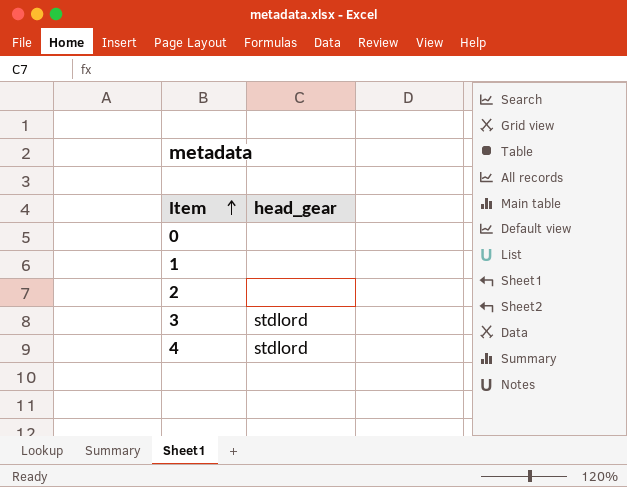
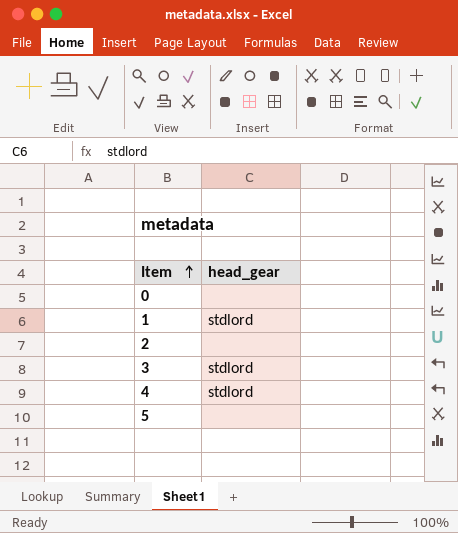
1 | head_gear: none -> stdlord
row 5: none -> none

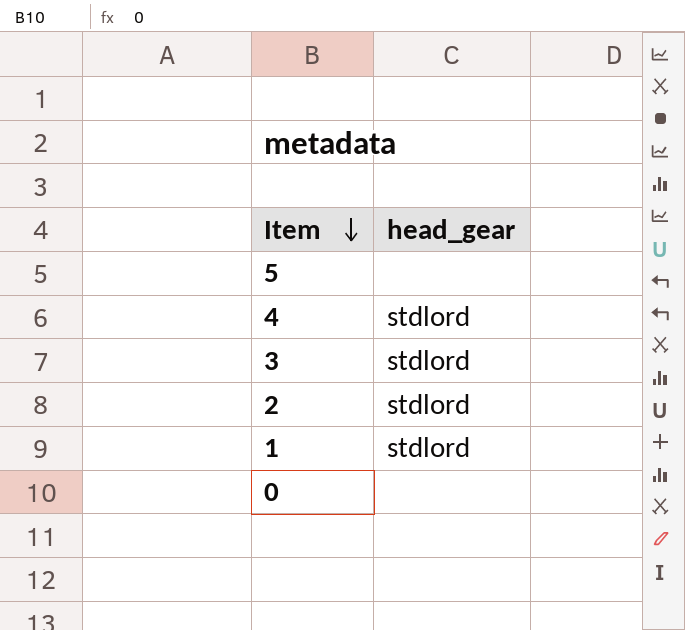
row order: Item ascending -> Item descending
2 | head_gear: none -> stdlord

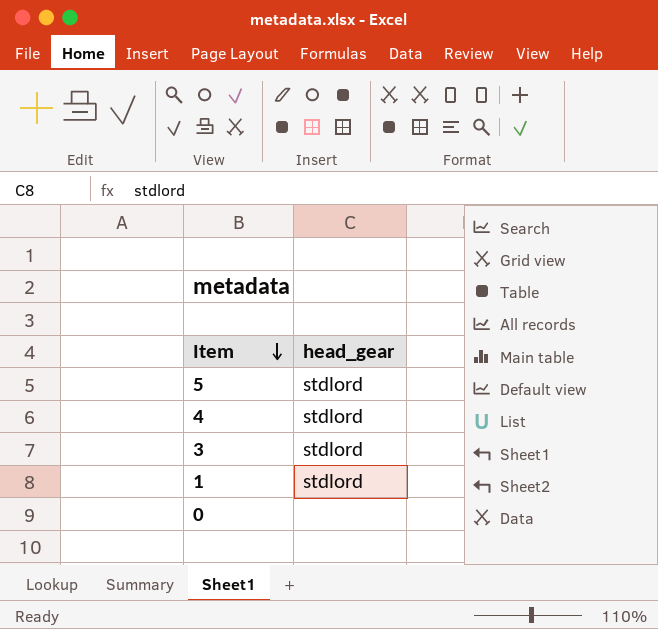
row 2: stdlord -> none
5 | head_gear: none -> stdlord

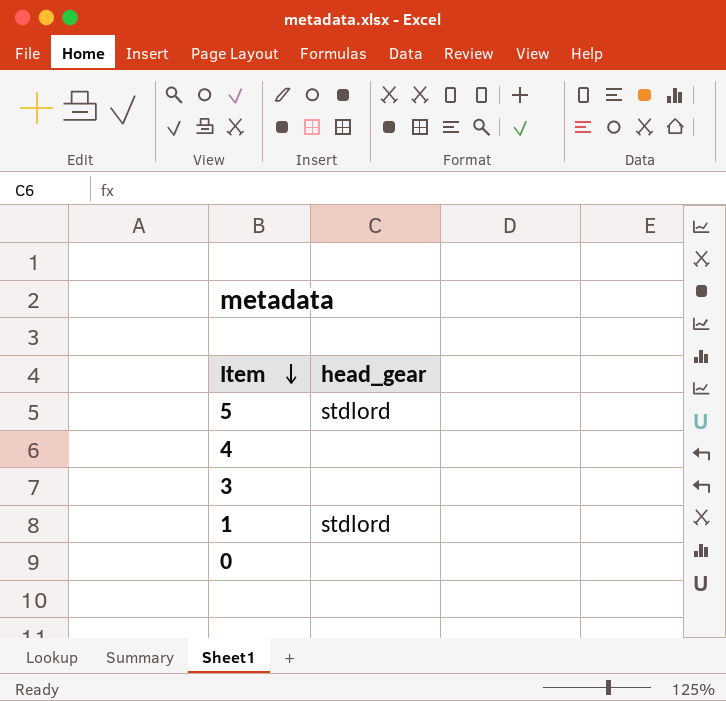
4 | head_gear: stdlord -> none
3 | head_gear: stdlord -> none

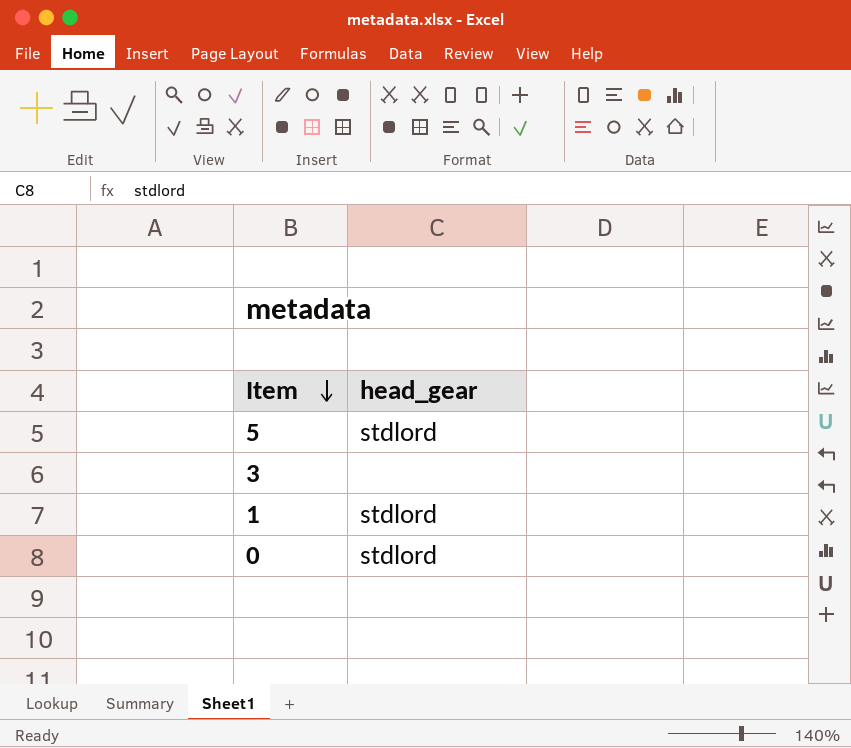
row 4: none -> none
0 | head_gear: none -> stdlord

